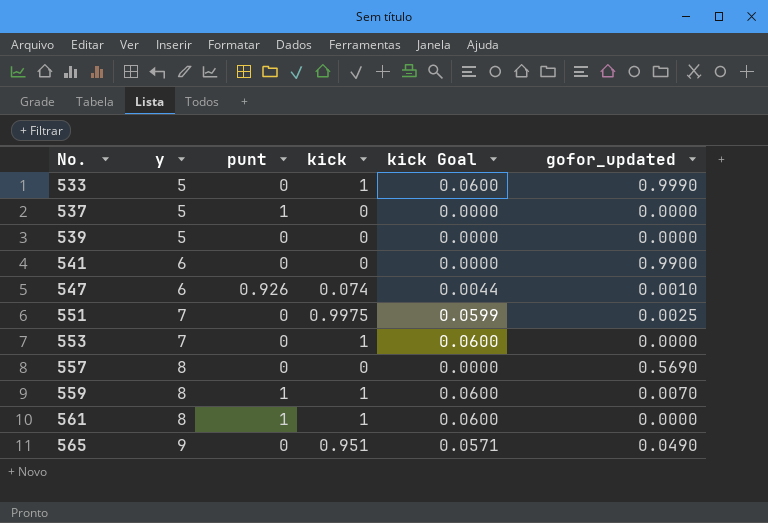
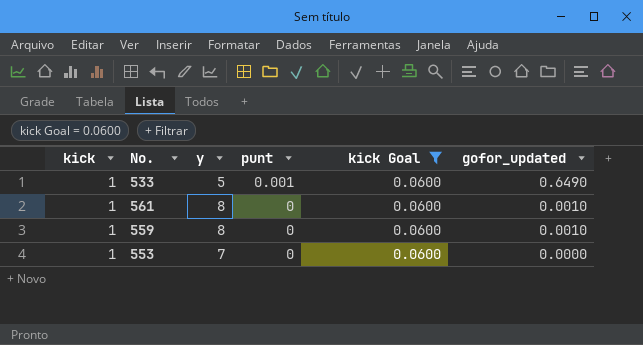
filter: none -> kick Goal = 0.0600
row order: No. ascending -> punt descending
column kick | position: 4 -> 1
533 | punt: 0 -> 0.001
533 | gofor_updated: 0.9990 -> 0.6490
561 | punt: 1 -> 0
561 | gofor_updated: 0.0000 -> 0.0010
559 | punt: 1 -> 0
559 | gofor_updated: 0.0070 -> 0.0010

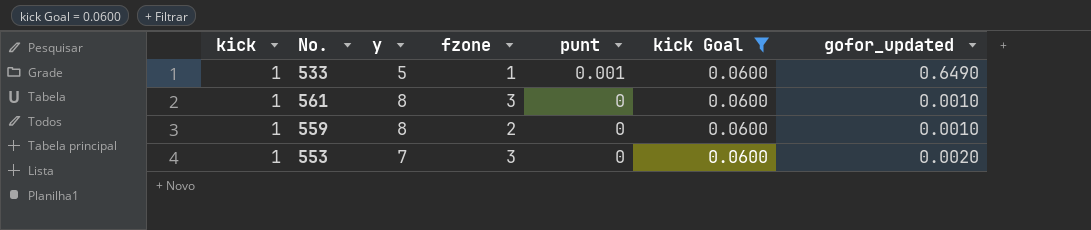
column fzone | position: none -> 4
553 | gofor_updated: 0.0000 -> 0.0020

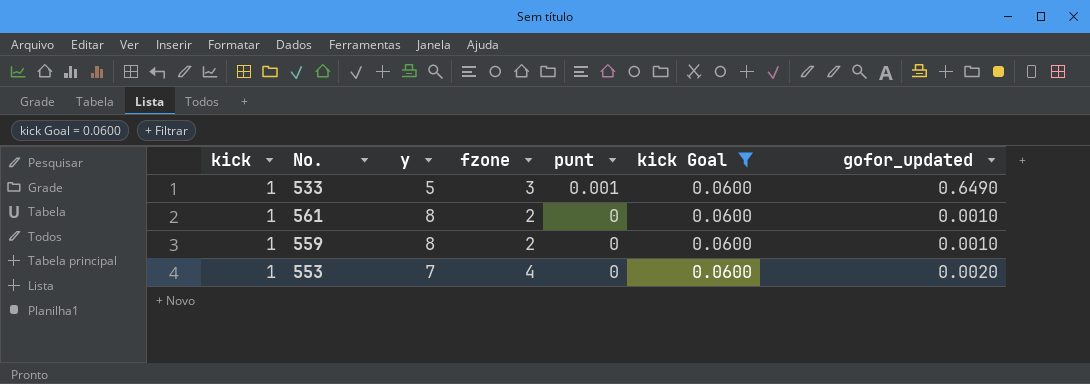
533 | fzone: 1 -> 3
561 | fzone: 3 -> 2
553 | fzone: 3 -> 4

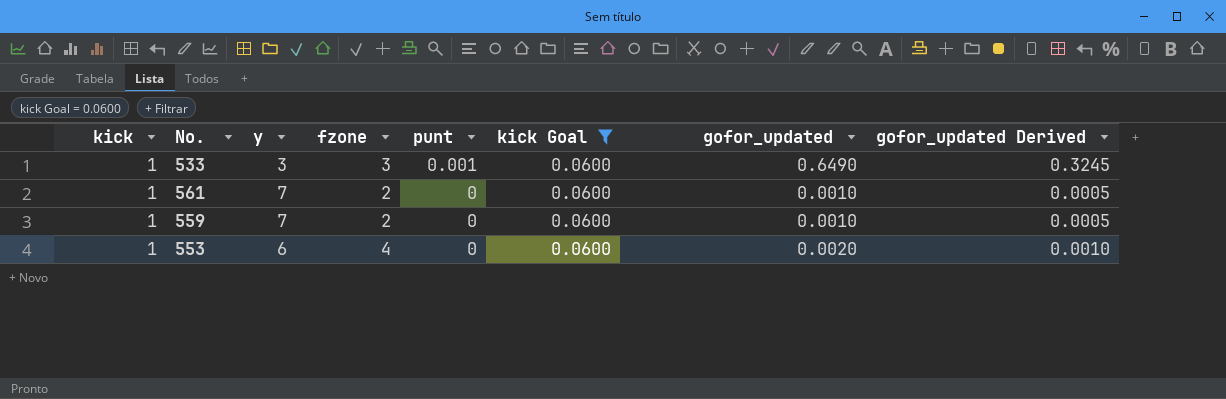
column gofor_updated Derived | formula: none -> [gofor_updated] * 0.5
533 | y: 5 -> 3
561 | y: 8 -> 7
559 | y: 8 -> 7
553 | y: 7 -> 6

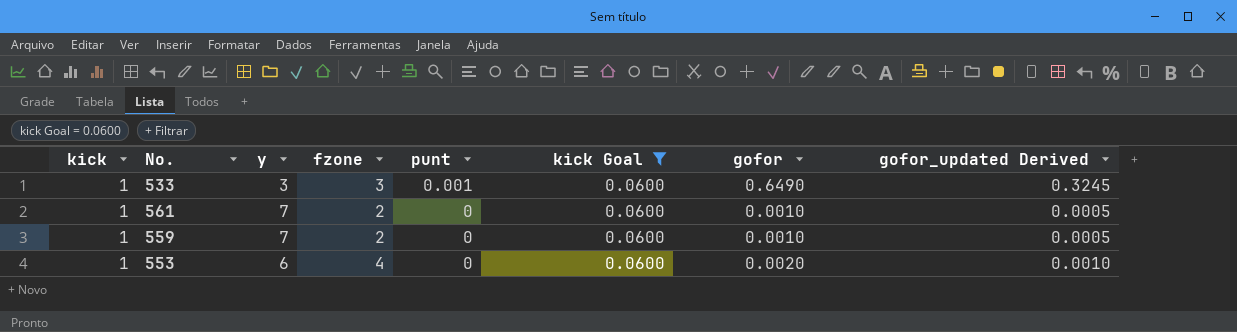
column name: gofor_updated -> gofor

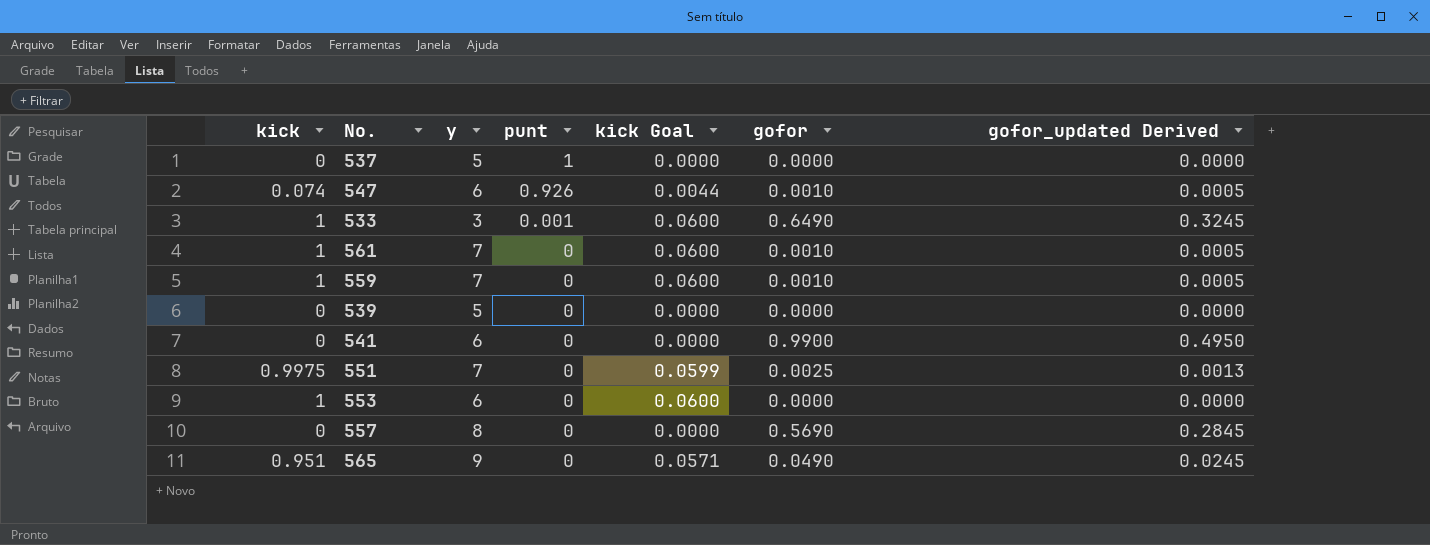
filter: kick Goal = 0.0600 -> none
column fzone | position: 4 -> none
553 | gofor: 0.0020 -> 0.0000
553 | gofor_updated Derived: 0.0010 -> 0.0000

